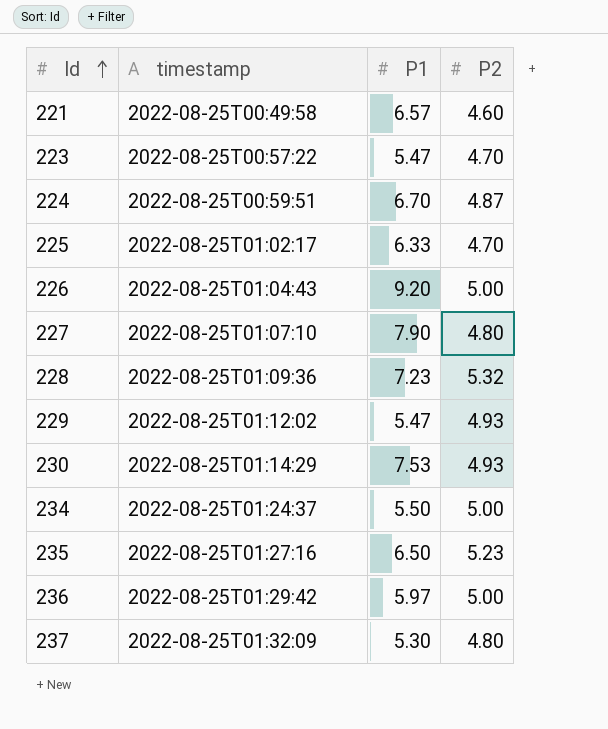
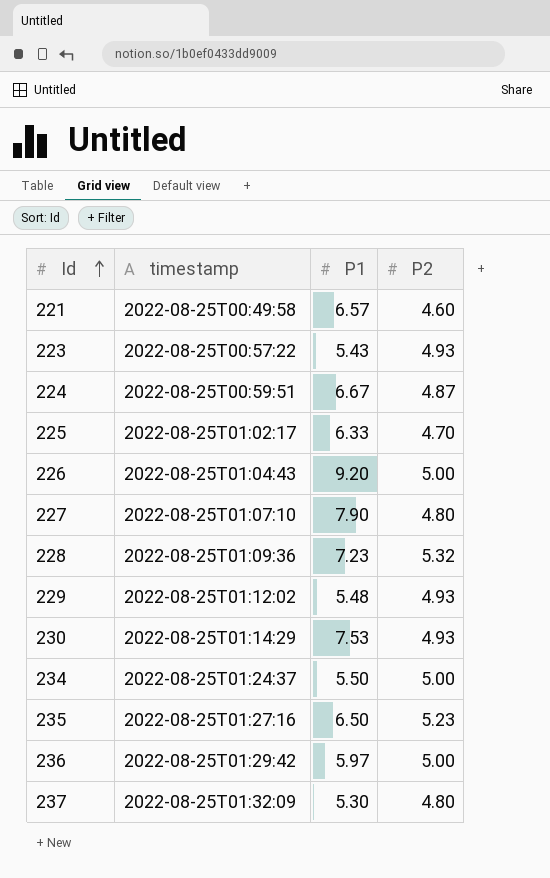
223 | P1: 5.47 -> 5.43
223 | P2: 4.70 -> 4.93
224 | P1: 6.70 -> 6.67
229 | P1: 5.47 -> 5.48

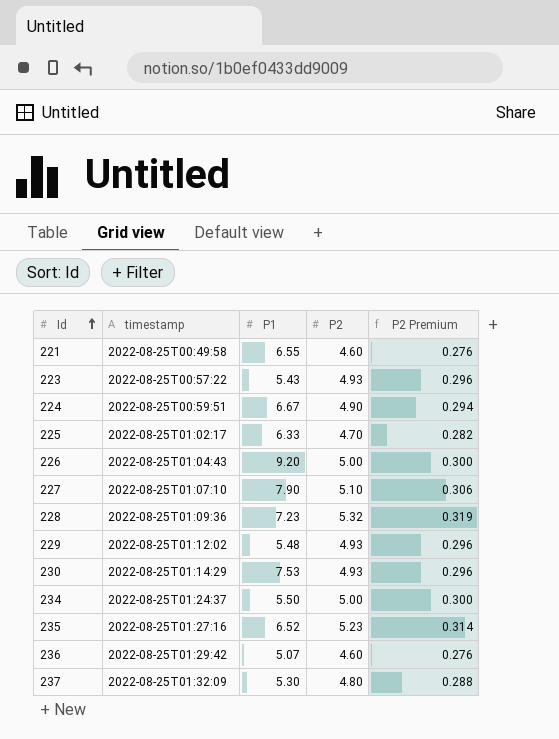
column P2 Premium | formula: none -> [P2] * 0.06
221 | P1: 6.57 -> 6.55
224 | P2: 4.87 -> 4.90
227 | P2: 4.80 -> 5.10
235 | P1: 6.50 -> 6.52
236 | P1: 5.97 -> 5.07
236 | P2: 5.00 -> 4.60

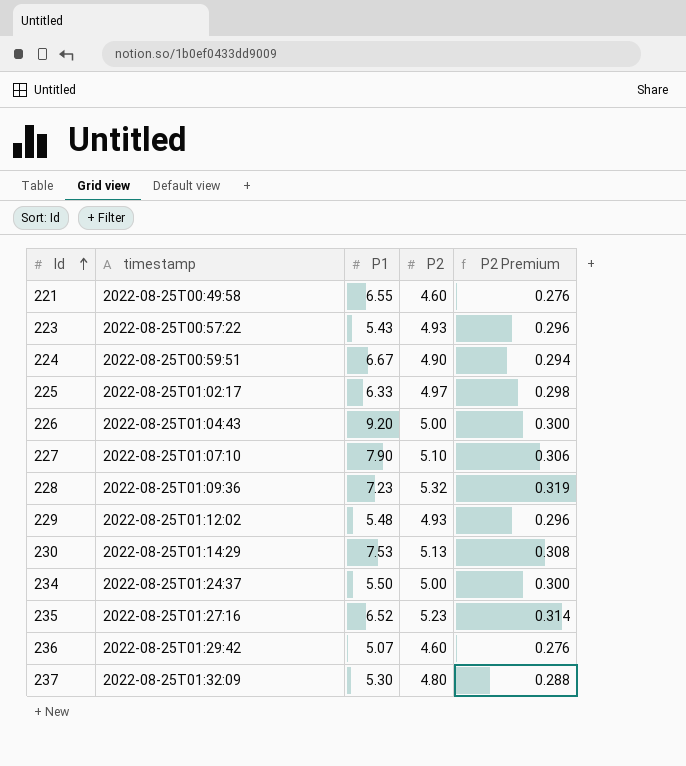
225 | P2: 4.70 -> 4.97
225 | P2 Premium: 0.282 -> 0.298
230 | P2: 4.93 -> 5.13
230 | P2 Premium: 0.296 -> 0.308

